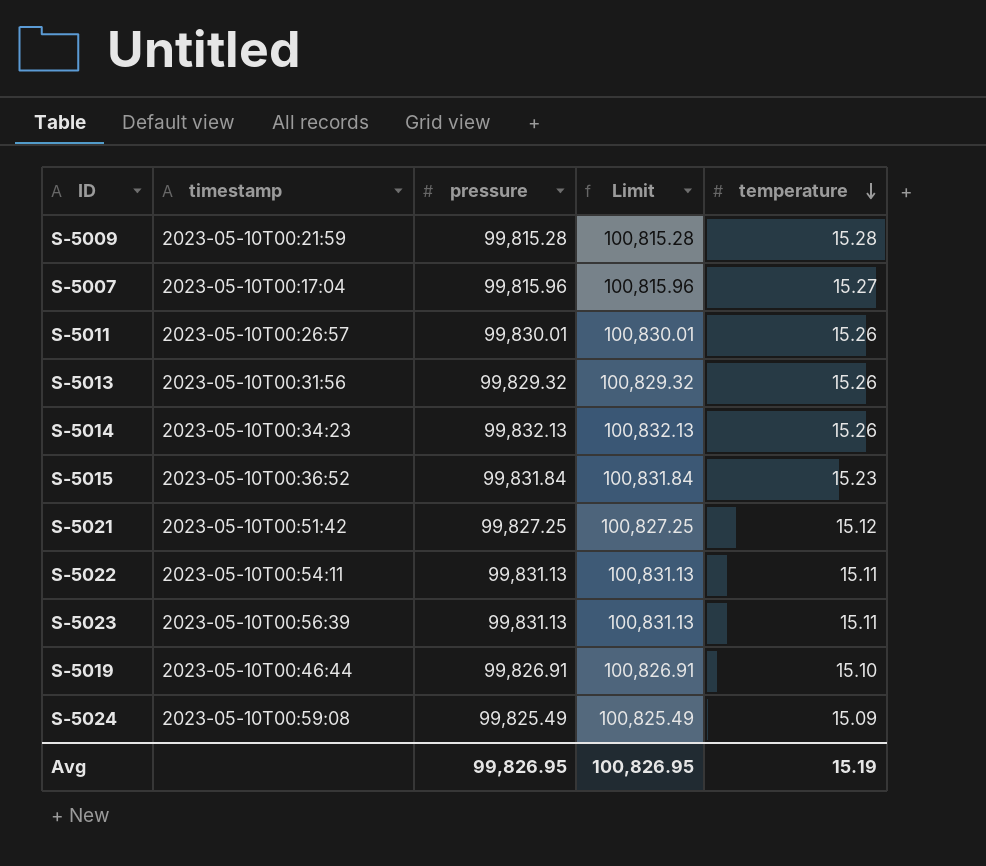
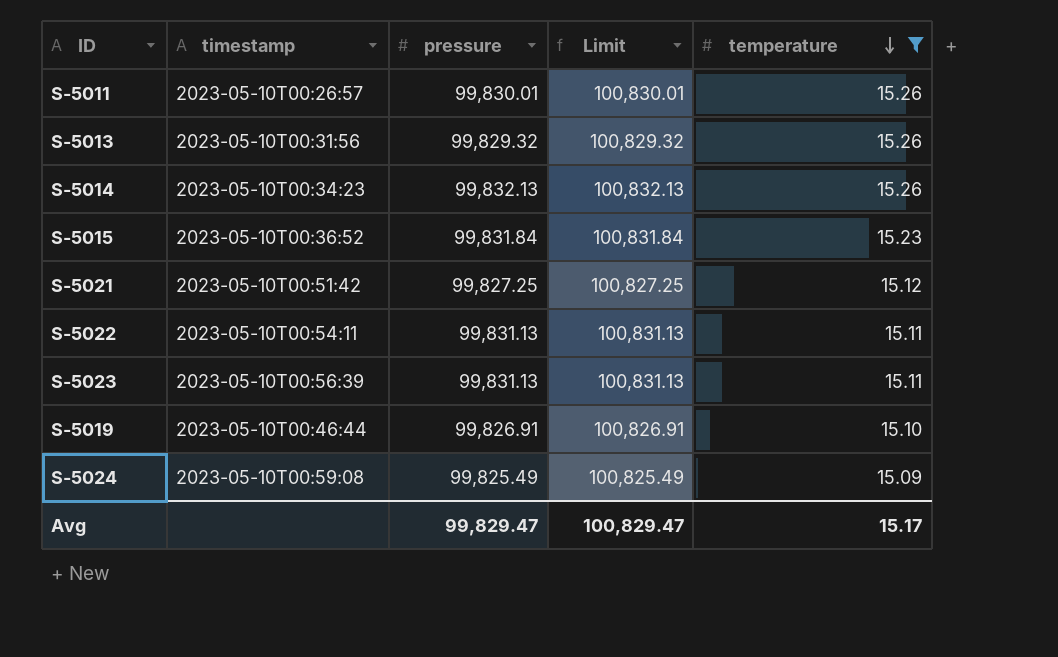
filter: none -> temperature <= 15.26
Avg | pressure: 99,826.95 -> 99,829.47
Avg | Limit: 100,826.95 -> 100,829.47
Avg | temperature: 15.19 -> 15.17

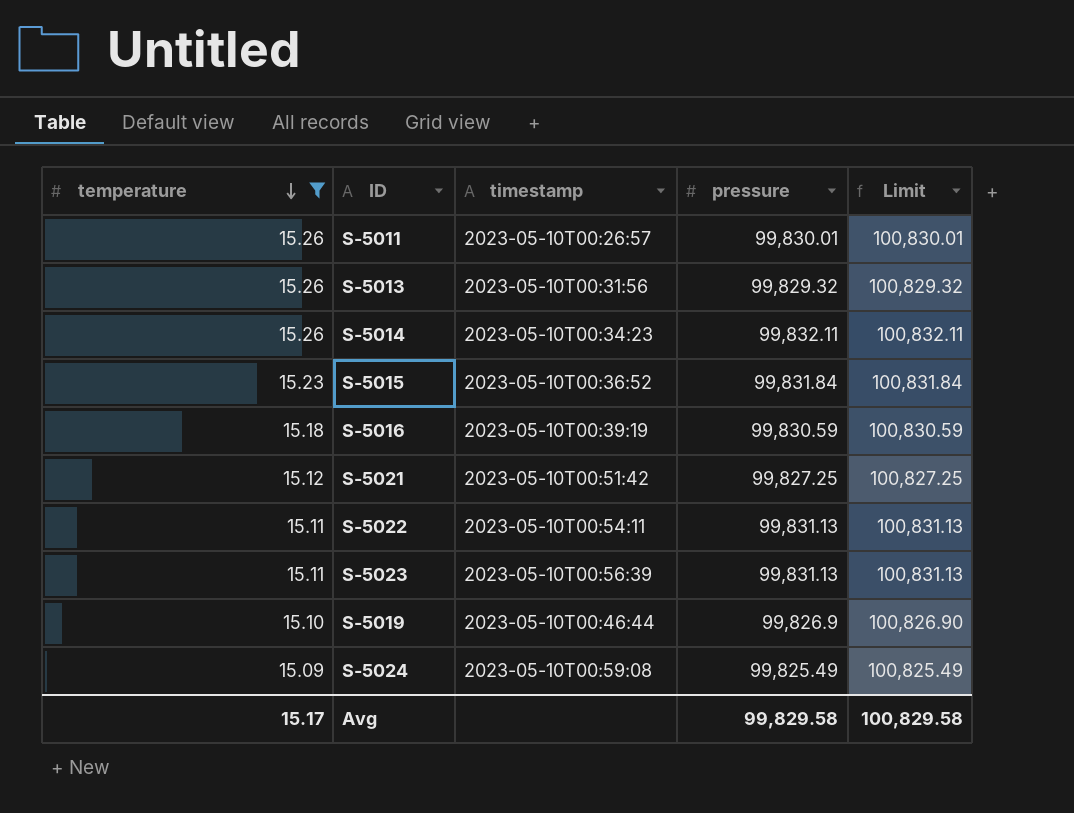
column temperature | position: 5 -> 1
S-5014 | pressure: 99,832.13 -> 99,832.11
S-5014 | Limit: 100,832.13 -> 100,832.11
row S-5016: none -> 15.18 | 2023-05-10T00:39:19 | 99,830.59 | 100,830.59
S-5019 | pressure: 99,826.91 -> 99,826.9
S-5019 | Limit: 100,826.91 -> 100,826.90
Avg | pressure: 99,829.47 -> 99,829.58
Avg | Limit: 100,829.47 -> 100,829.58

